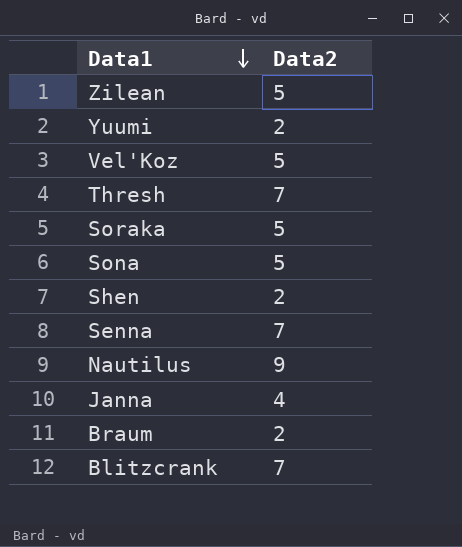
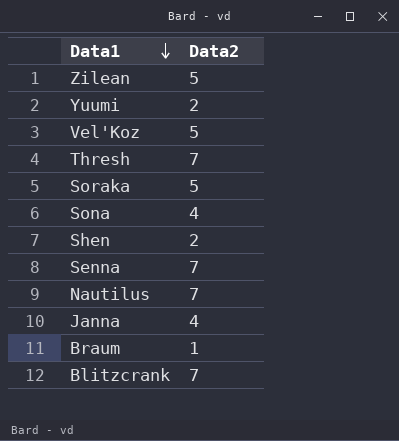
Sona | Data2: 5 -> 4
Nautilus | Data2: 9 -> 7
Braum | Data2: 2 -> 1

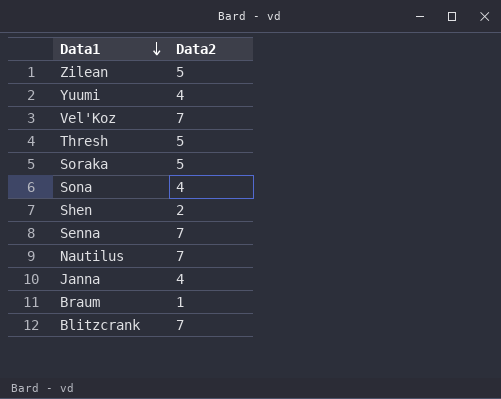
Yuumi | Data2: 2 -> 4
Vel'Koz | Data2: 5 -> 7
Thresh | Data2: 7 -> 5

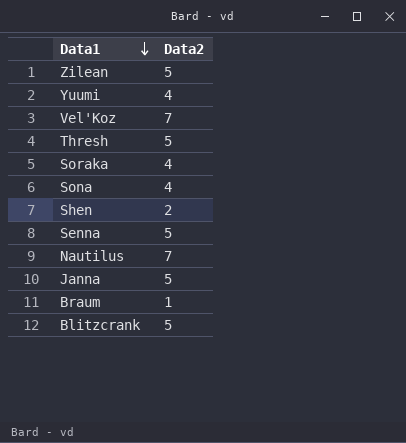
Soraka | Data2: 5 -> 4
Senna | Data2: 7 -> 5
Janna | Data2: 4 -> 5
Blitzcrank | Data2: 7 -> 5

